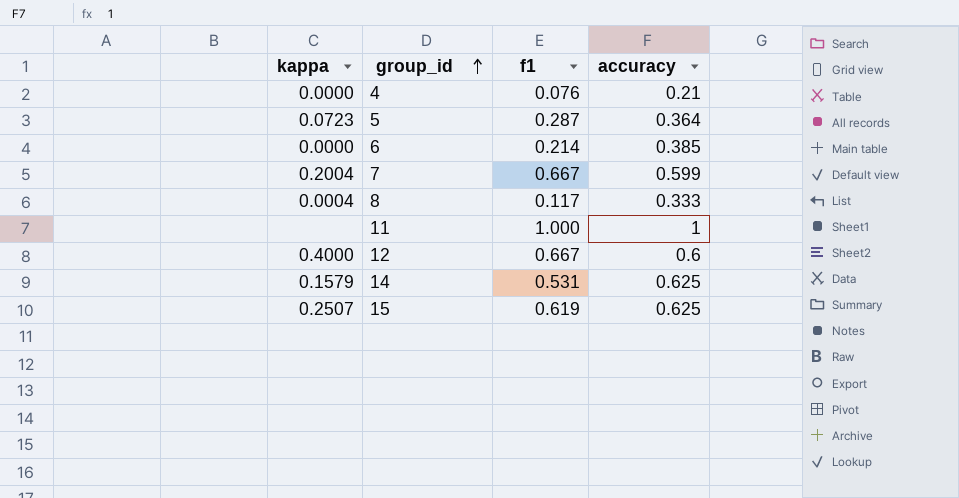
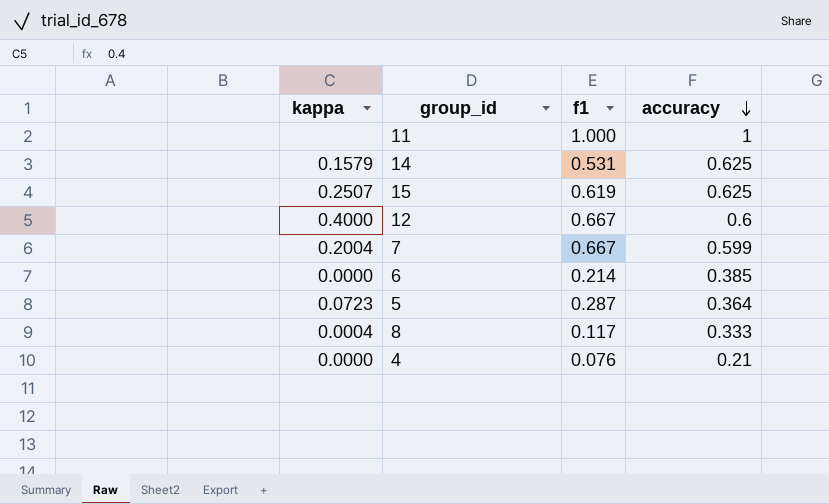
row order: group_id ascending -> accuracy descending

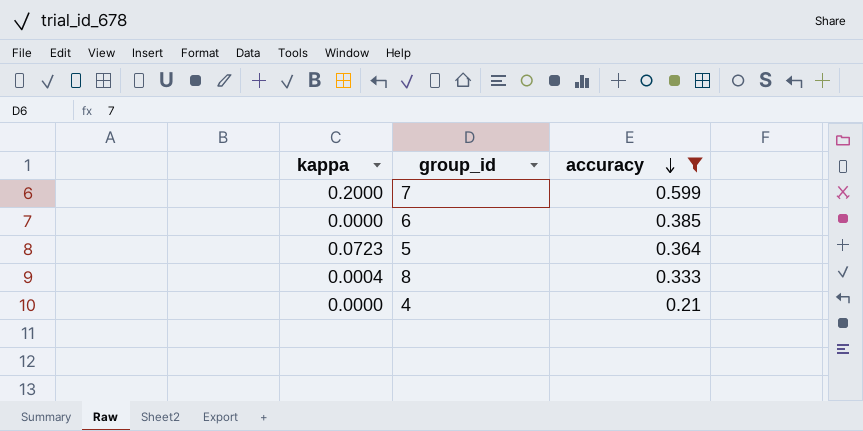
filter: none -> accuracy <= 0.599
column f1 | position: 3 -> none
7 | kappa: 0.2004 -> 0.2000

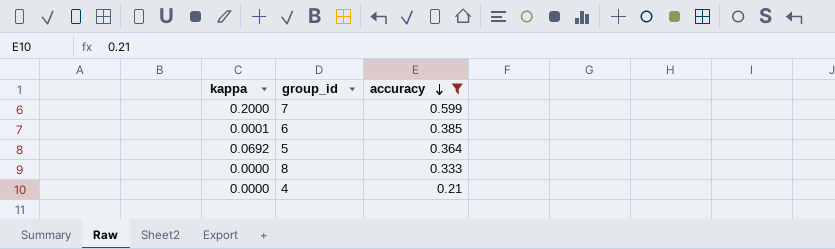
6 | kappa: 0.0000 -> 0.0001
5 | kappa: 0.0723 -> 0.0692
8 | kappa: 0.0004 -> 0.0000

